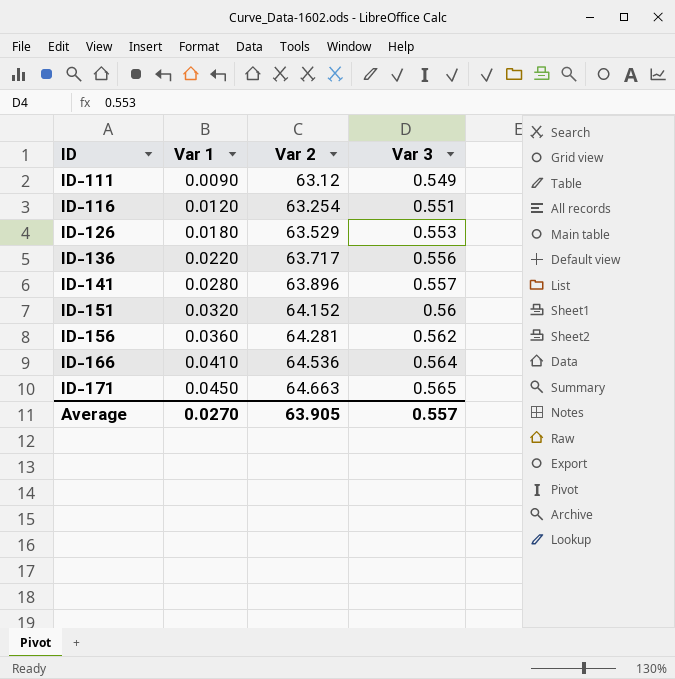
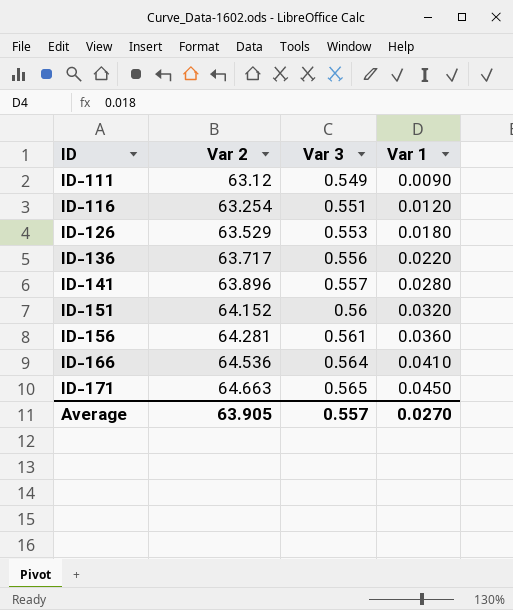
column Var 1 | position: 2 -> 4
ID-156 | Var 3: 0.562 -> 0.561

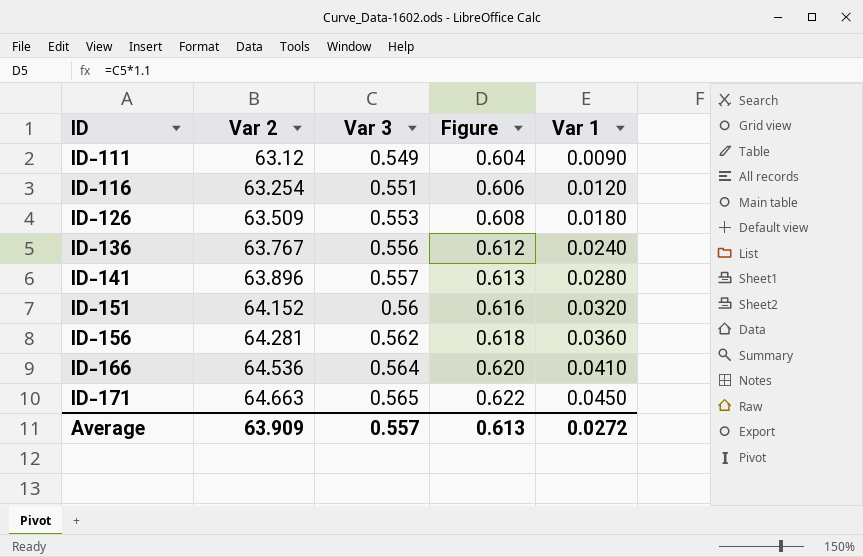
column Figure | formula: none -> [Var 3] * 1.1
ID-126 | Var 2: 63.529 -> 63.509
ID-136 | Var 2: 63.717 -> 63.767
ID-136 | Var 1: 0.0220 -> 0.0240
ID-156 | Var 3: 0.561 -> 0.562
Average | Var 2: 63.905 -> 63.909
Average | Var 1: 0.0270 -> 0.0272

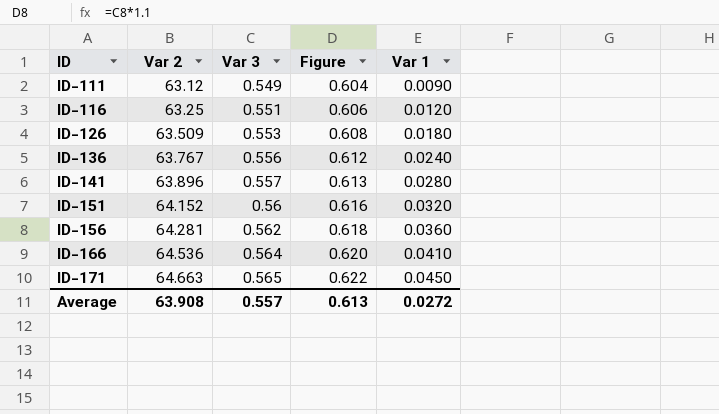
ID-116 | Var 2: 63.254 -> 63.25
Average | Var 2: 63.909 -> 63.908

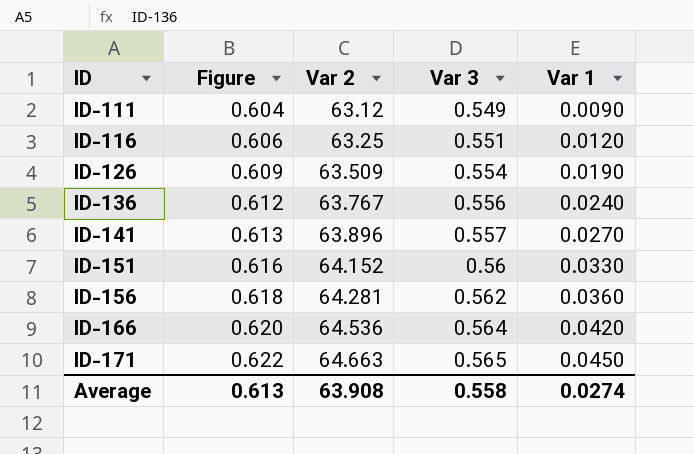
column Figure | position: 4 -> 2
ID-126 | Figure: 0.608 -> 0.609
ID-126 | Var 3: 0.553 -> 0.554
ID-126 | Var 1: 0.0180 -> 0.0190
ID-141 | Var 1: 0.0280 -> 0.0270
ID-151 | Var 1: 0.0320 -> 0.0330
ID-166 | Var 1: 0.0410 -> 0.0420
Average | Var 3: 0.557 -> 0.558
Average | Var 1: 0.0272 -> 0.0274

